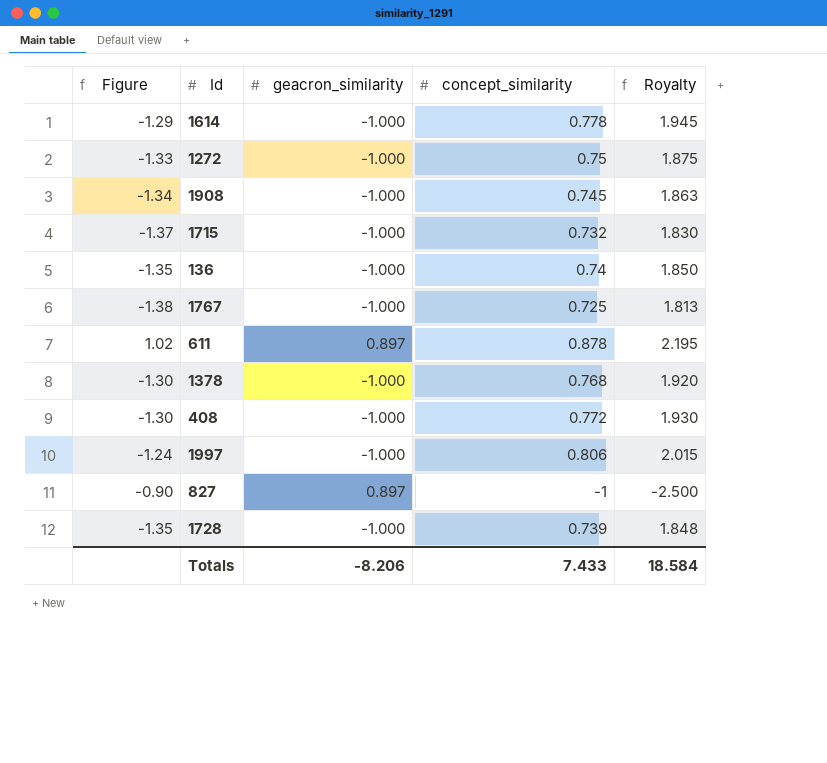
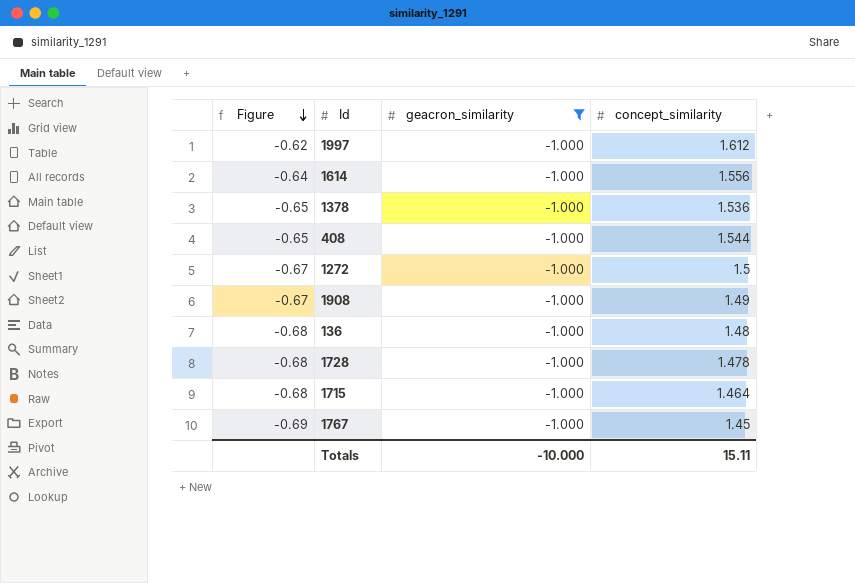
filter: none -> geacron_similarity = -1.000
row order: none -> Figure descending
column Royalty | formula: [concept_similarity] * 2.5 -> none
1997 | Figure: -1.24 -> -0.62
1997 | concept_similarity: 0.806 -> 1.612
1614 | Figure: -1.29 -> -0.64
1614 | concept_similarity: 0.778 -> 1.556
1378 | Figure: -1.30 -> -0.65
1378 | concept_similarity: 0.768 -> 1.536
408 | Figure: -1.30 -> -0.65
408 | concept_similarity: 0.772 -> 1.544
1272 | Figure: -1.33 -> -0.67
1272 | concept_similarity: 0.75 -> 1.5
1908 | Figure: -1.34 -> -0.67
1908 | concept_similarity: 0.745 -> 1.49
136 | Figure: -1.35 -> -0.68
136 | concept_similarity: 0.74 -> 1.48
1728 | Figure: -1.35 -> -0.68
1728 | concept_similarity: 0.739 -> 1.478
1715 | Figure: -1.37 -> -0.68
1715 | concept_similarity: 0.732 -> 1.464
1767 | Figure: -1.38 -> -0.69
1767 | concept_similarity: 0.725 -> 1.45
Totals | geacron_similarity: -8.206 -> -10.000
Totals | concept_similarity: 7.433 -> 15.11

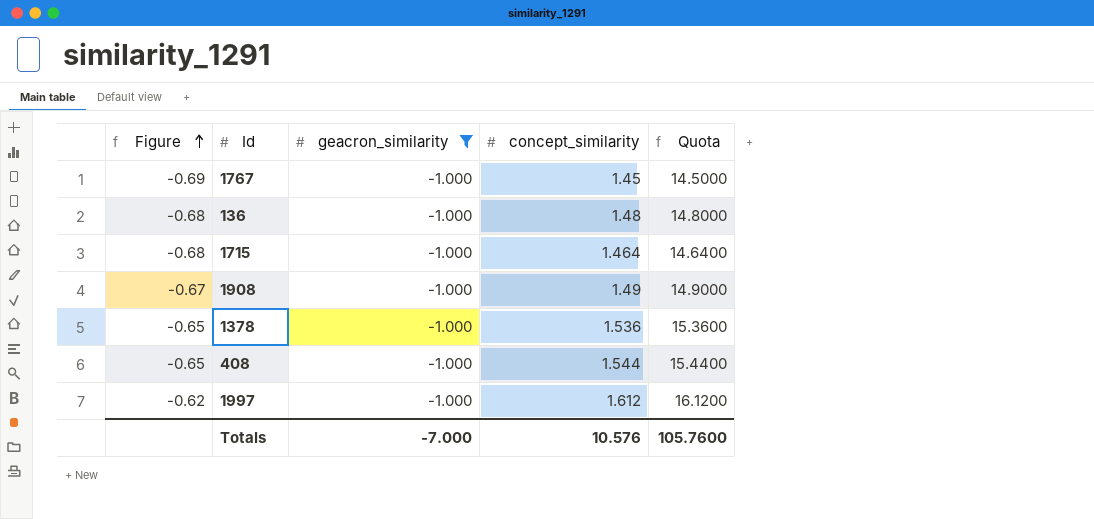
row order: Figure descending -> Figure ascending
column Quota | formula: none -> [concept_similarity] * 10
row 1614: -0.64 | -1.000 | 1.556 -> none
row 1272: -0.67 | -1.000 | 1.5 -> none
row 1728: -0.68 | -1.000 | 1.478 -> none
Totals | geacron_similarity: -10.000 -> -7.000
Totals | concept_similarity: 15.11 -> 10.576

